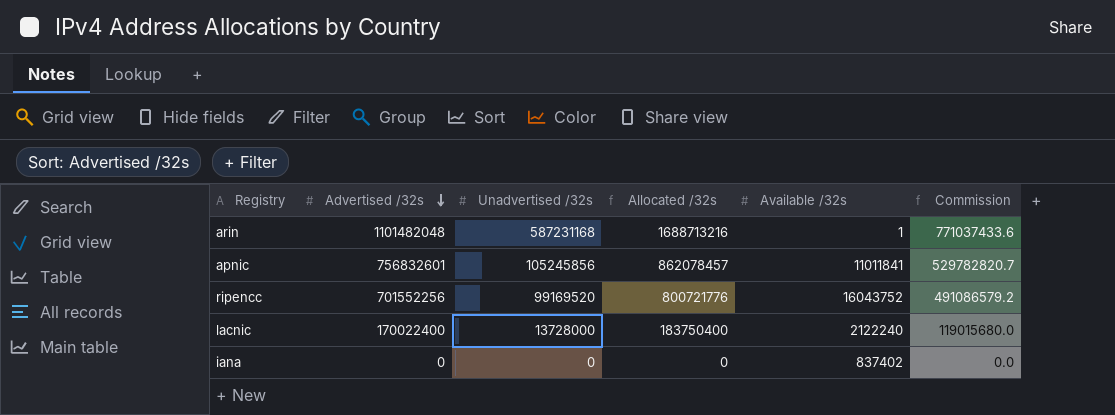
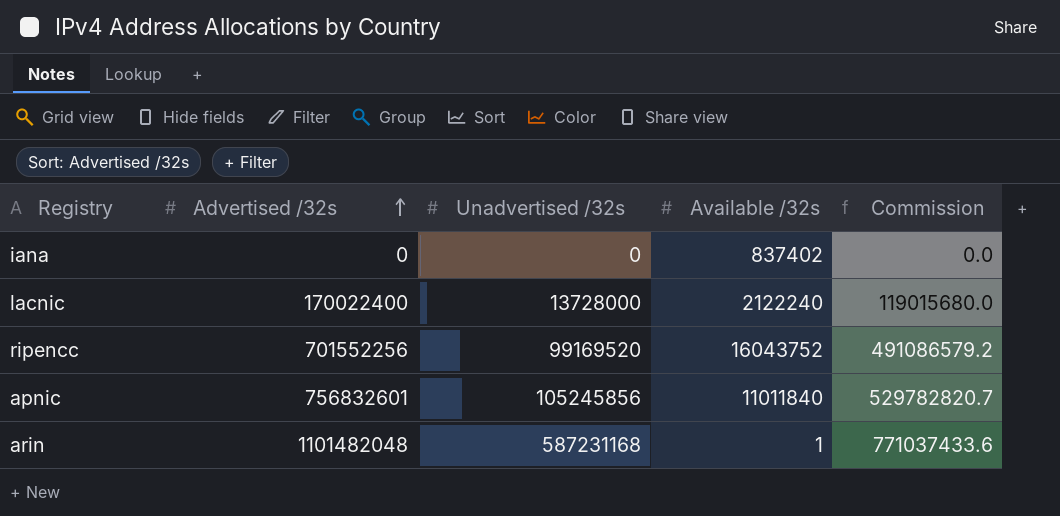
row order: Advertised /32s descending -> Advertised /32s ascending
column Allocated /32s | formula: [Advertised /32s] + [Unadvertised /32s] -> none
apnic | Available /32s: 11011841 -> 11011840

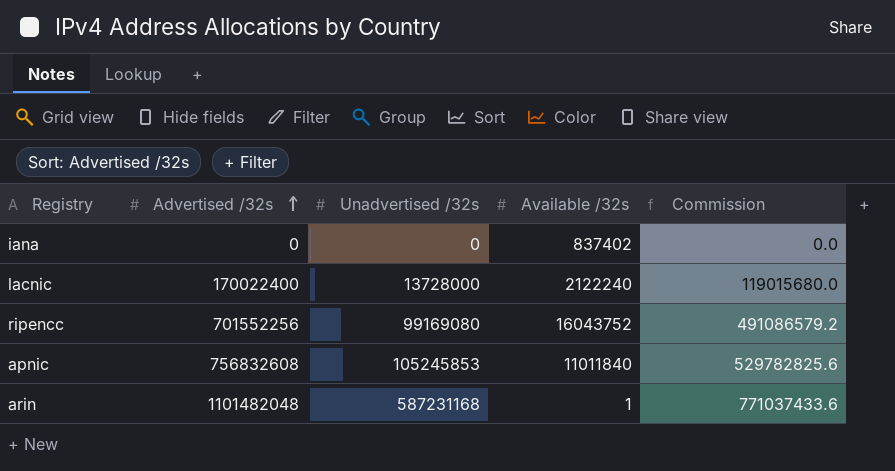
ripencc | Unadvertised /32s: 99169520 -> 99169080
apnic | Advertised /32s: 756832601 -> 756832608
apnic | Unadvertised /32s: 105245856 -> 105245853
apnic | Commission: 529782820.7 -> 529782825.6

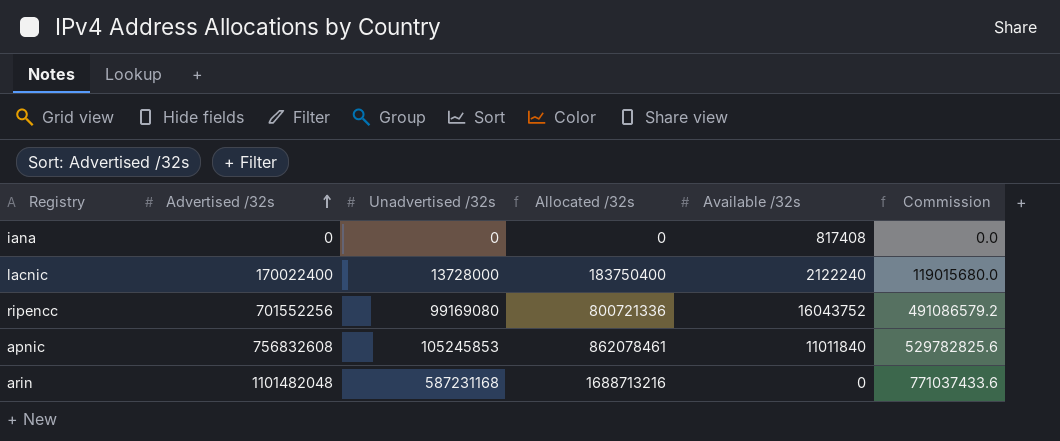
column Allocated /32s | formula: none -> [Advertised /32s] + [Unadvertised /32s]
iana | Available /32s: 837402 -> 817408
arin | Available /32s: 1 -> 0

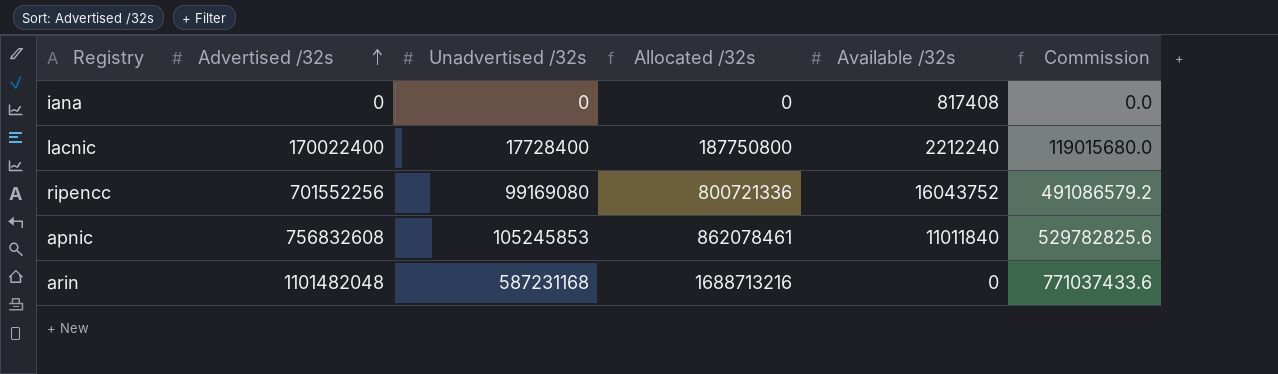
lacnic | Unadvertised /32s: 13728000 -> 17728400
lacnic | Allocated /32s: 183750400 -> 187750800
lacnic | Available /32s: 2122240 -> 2212240

